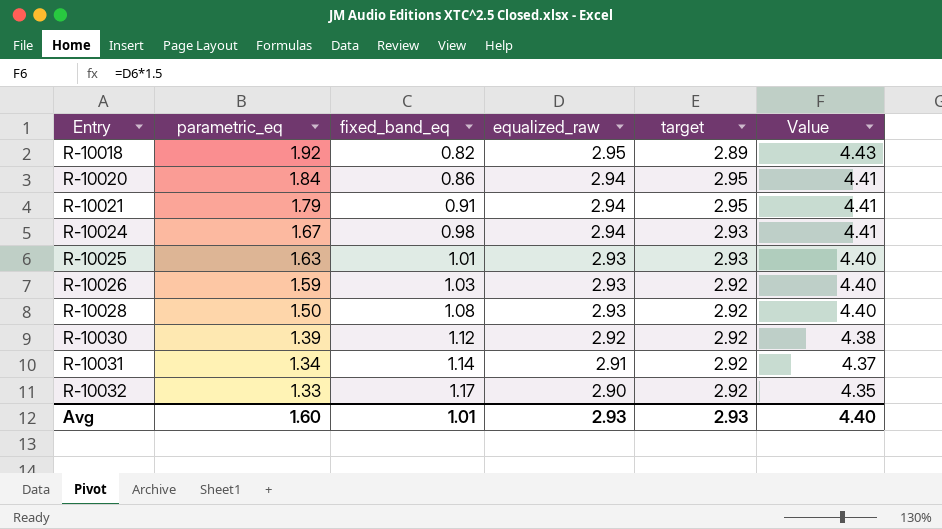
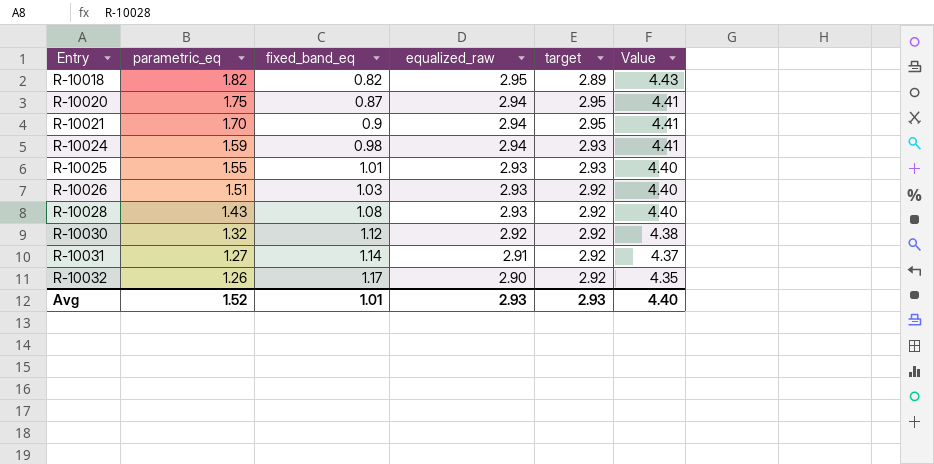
R-10018 | parametric_eq: 1.92 -> 1.82
R-10020 | parametric_eq: 1.84 -> 1.75
R-10020 | fixed_band_eq: 0.86 -> 0.87
R-10021 | parametric_eq: 1.79 -> 1.70
R-10021 | fixed_band_eq: 0.91 -> 0.9
R-10024 | parametric_eq: 1.67 -> 1.59
R-10025 | parametric_eq: 1.63 -> 1.55
R-10026 | parametric_eq: 1.59 -> 1.51
R-10028 | parametric_eq: 1.50 -> 1.43
R-10030 | parametric_eq: 1.39 -> 1.32
R-10031 | parametric_eq: 1.34 -> 1.27
R-10032 | parametric_eq: 1.33 -> 1.26
Avg | parametric_eq: 1.60 -> 1.52

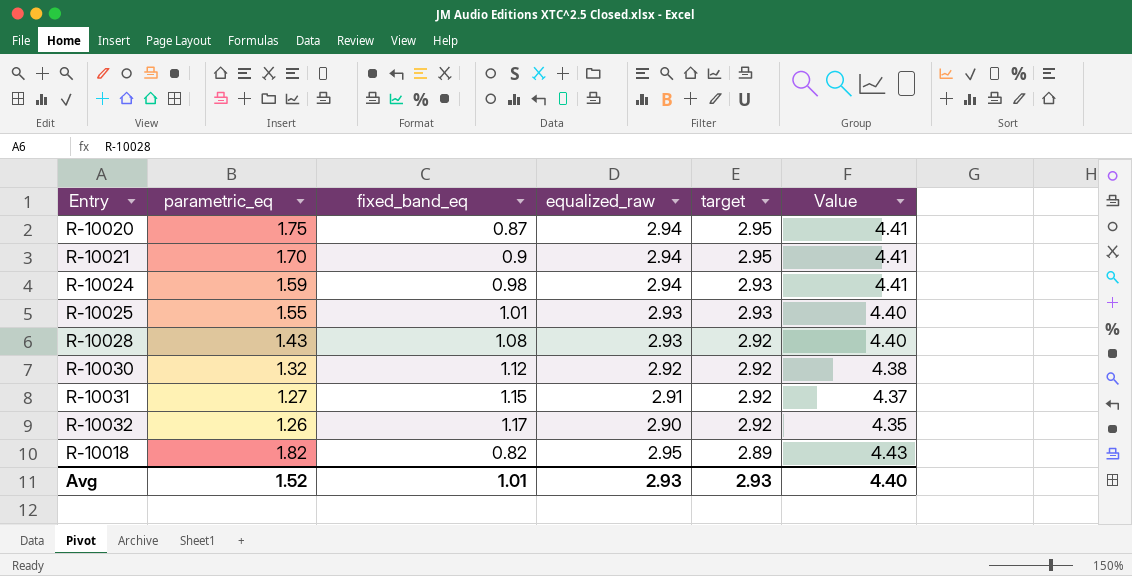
row order: Entry ascending -> target descending
row R-10026: 1.51 | 1.03 | 2.93 | 2.92 | 4.40 -> none
R-10031 | fixed_band_eq: 1.14 -> 1.15

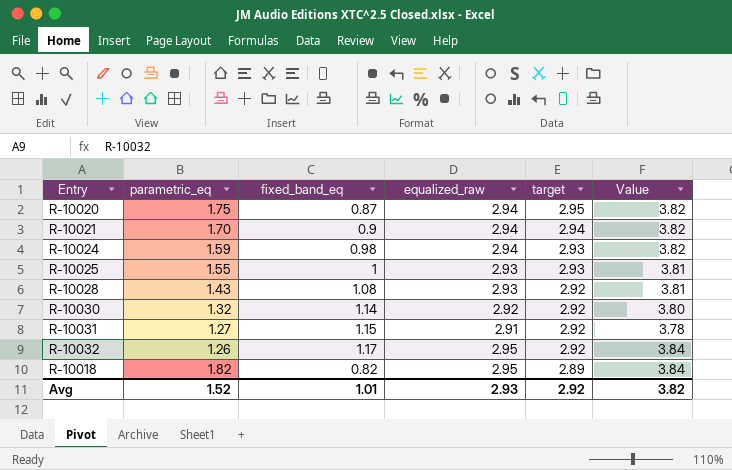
column Value | formula: [equalized_raw] * 1.5 -> [equalized_raw] * 1.3
R-10021 | target: 2.95 -> 2.94
R-10025 | fixed_band_eq: 1.01 -> 1
R-10030 | fixed_band_eq: 1.12 -> 1.14
R-10032 | equalized_raw: 2.90 -> 2.95
Avg | target: 2.93 -> 2.92
Avg | Value: 4.40 -> 3.82

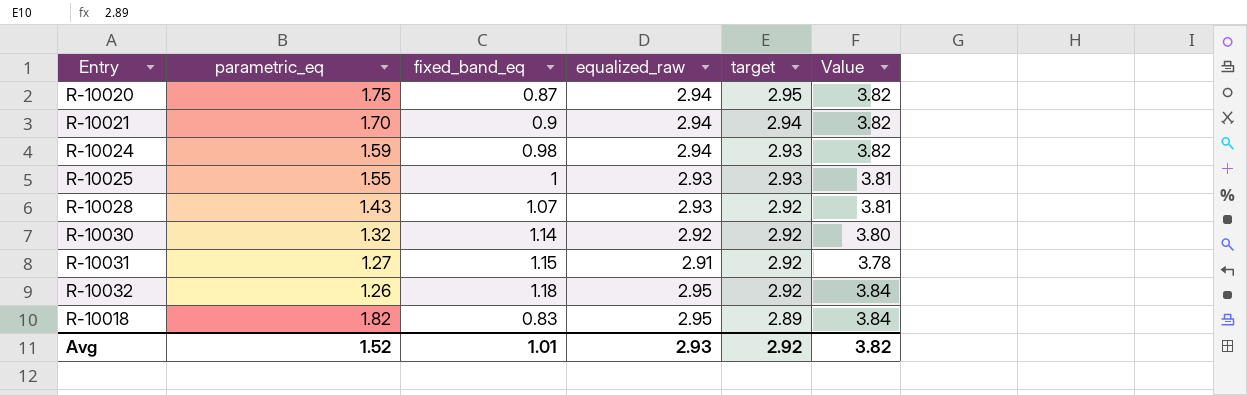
R-10028 | fixed_band_eq: 1.08 -> 1.07
R-10032 | fixed_band_eq: 1.17 -> 1.18
R-10018 | fixed_band_eq: 0.82 -> 0.83

